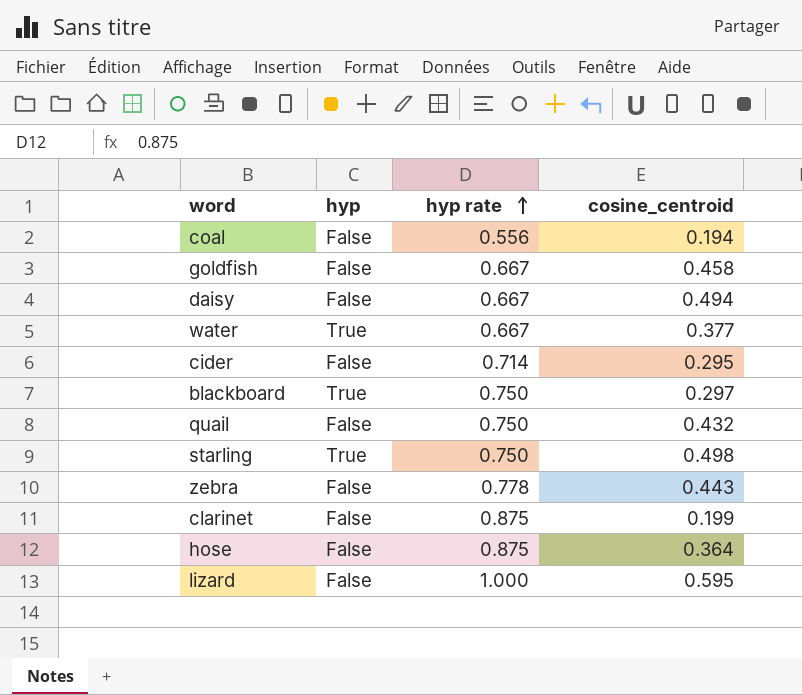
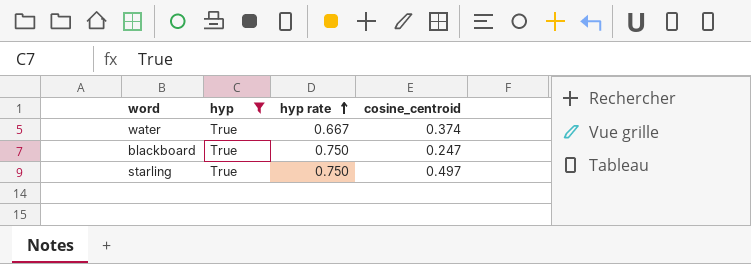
filter: none -> hyp = True
water | cosine_centroid: 0.377 -> 0.374
blackboard | cosine_centroid: 0.297 -> 0.247
starling | cosine_centroid: 0.498 -> 0.497

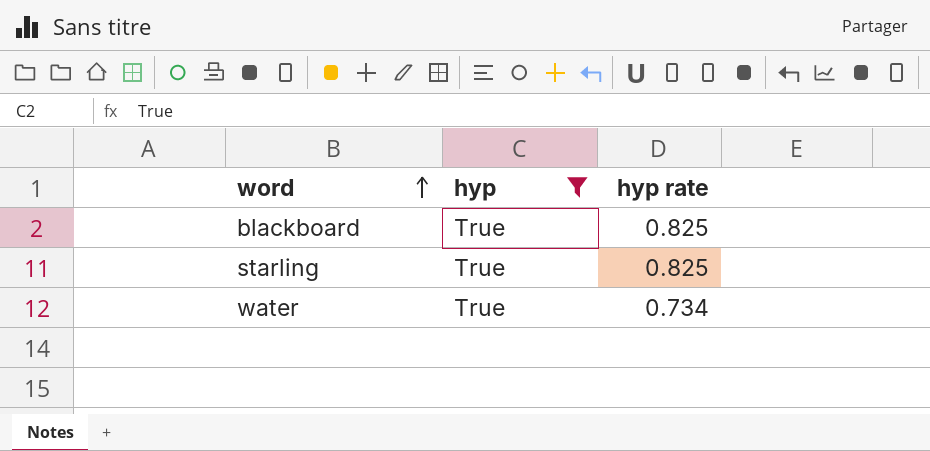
row order: hyp rate ascending -> word ascending
column cosine_centroid | position: 4 -> none
blackboard | hyp rate: 0.750 -> 0.825
starling | hyp rate: 0.750 -> 0.825
water | hyp rate: 0.667 -> 0.734

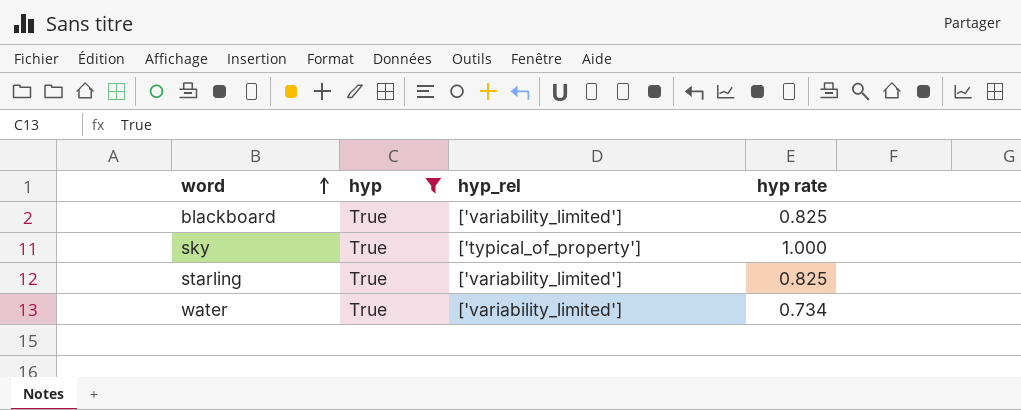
column hyp_rel | position: none -> 3
row sky: none -> True | ['typical_of_property'] | 1.000

